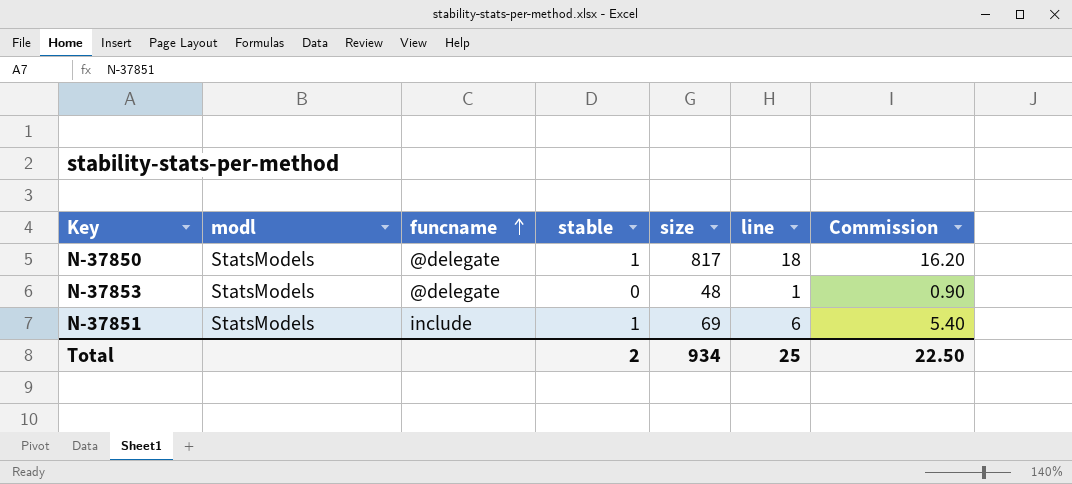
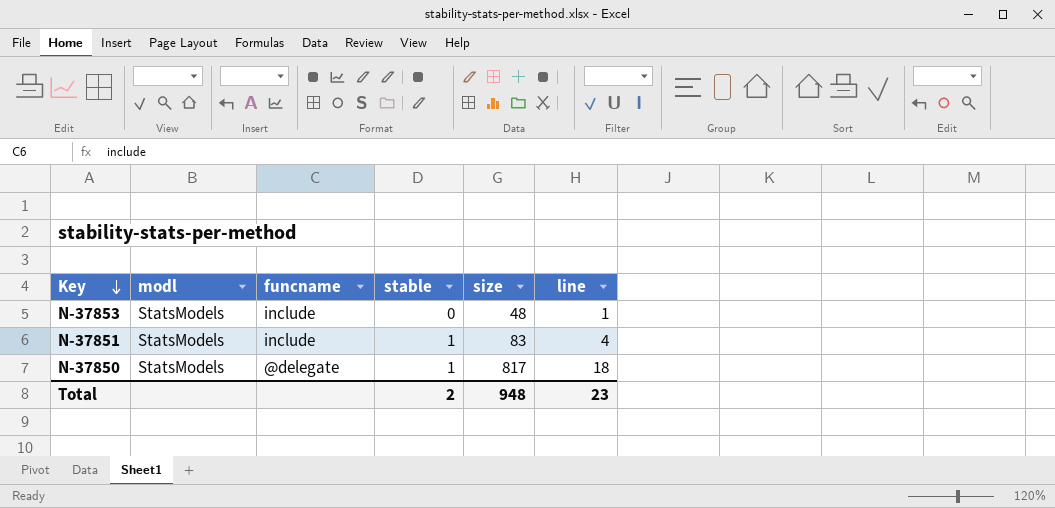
row order: funcname ascending -> Key descending
column Commission | formula: [line] * 0.9 -> none
N-37853 | funcname: @delegate -> include
N-37851 | size: 69 -> 83
N-37851 | line: 6 -> 4
Total | size: 934 -> 948
Total | line: 25 -> 23

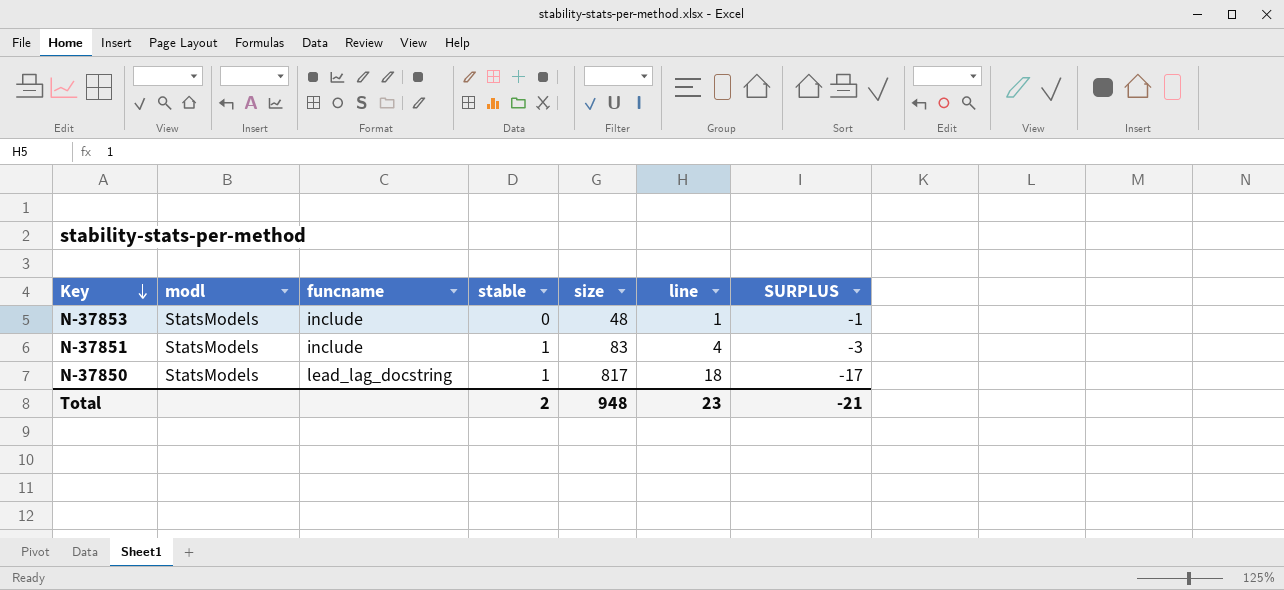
column SURPLUS | formula: none -> [stable] - [line]
N-37850 | funcname: @delegate -> lead_lag_docstring

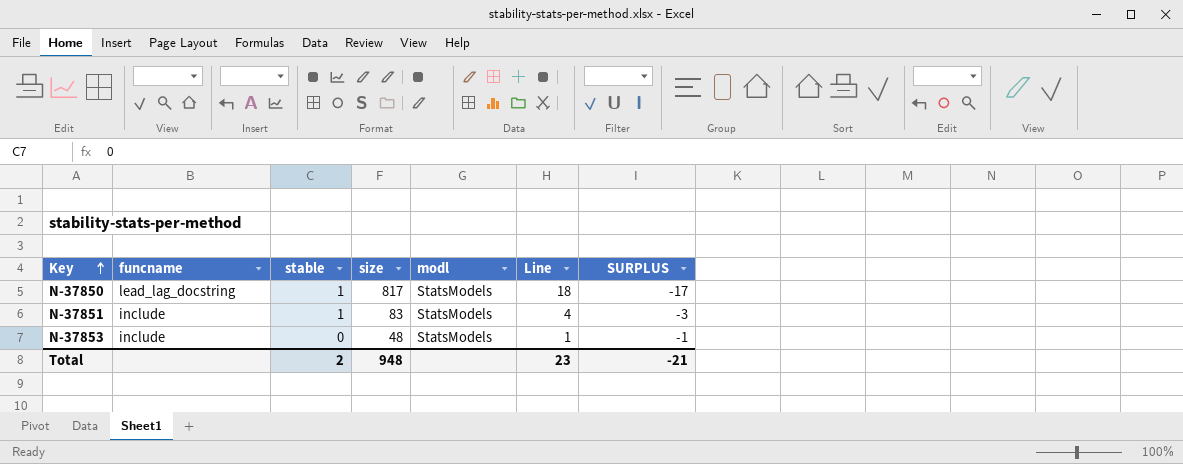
row order: Key descending -> Key ascending
column modl | position: 2 -> 5
column name: line -> Line

